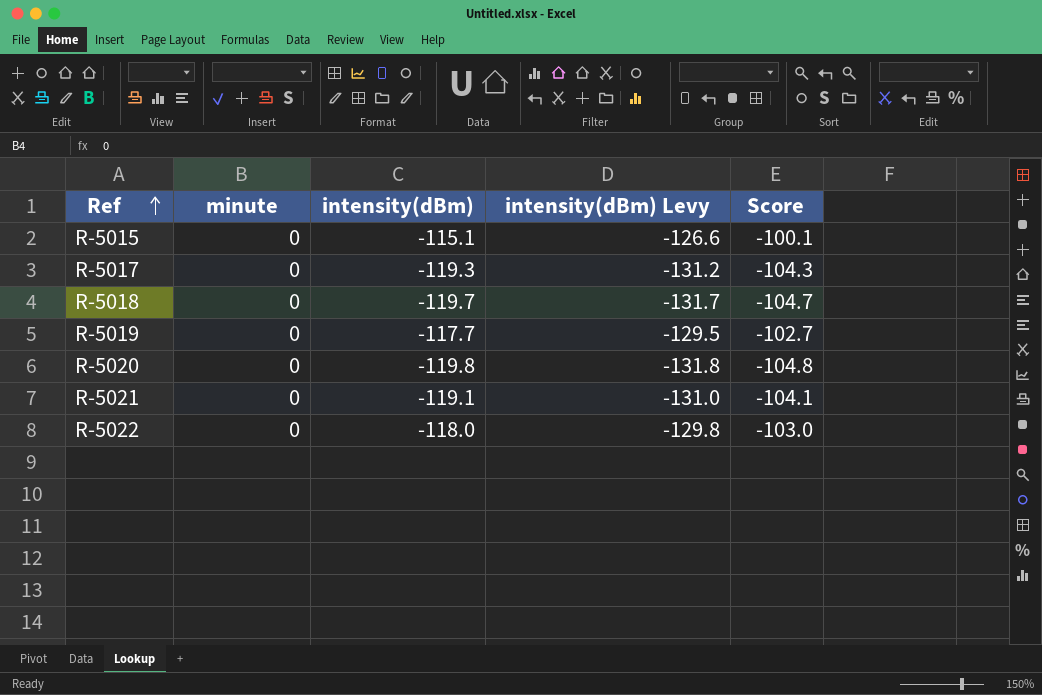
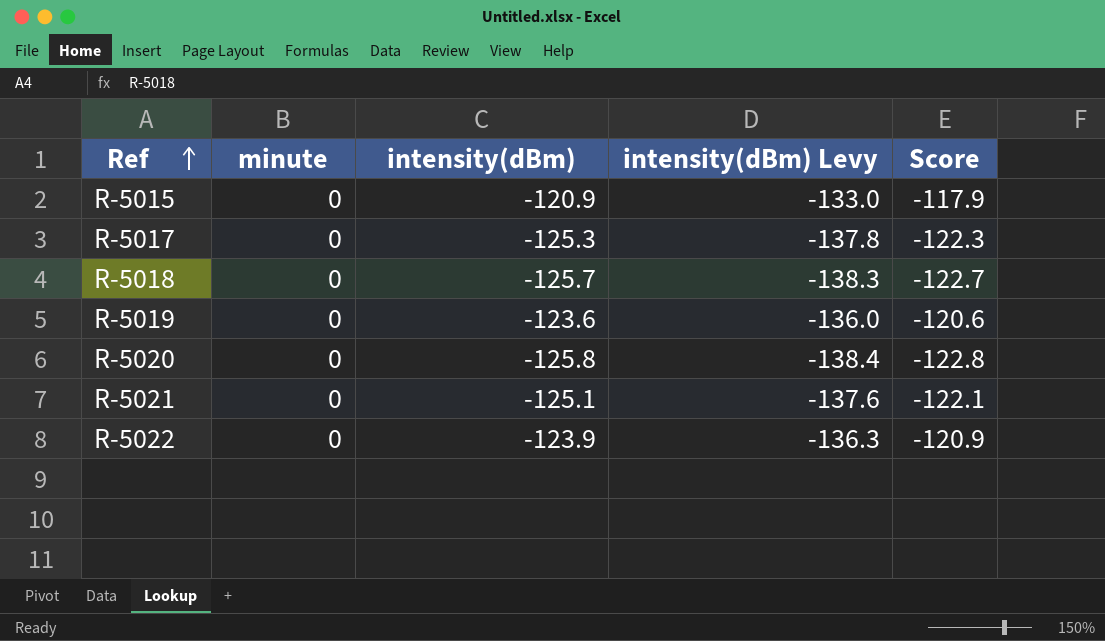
column Score | formula: [intensity(dBm)] + 15 -> [intensity(dBm)] + 3
R-5015 | intensity(dBm): -115.1 -> -120.9
R-5015 | intensity(dBm) Levy: -126.6 -> -133.0
R-5017 | intensity(dBm): -119.3 -> -125.3
R-5017 | intensity(dBm) Levy: -131.2 -> -137.8
R-5018 | intensity(dBm): -119.7 -> -125.7
R-5018 | intensity(dBm) Levy: -131.7 -> -138.3
R-5019 | intensity(dBm): -117.7 -> -123.6
R-5019 | intensity(dBm) Levy: -129.5 -> -136.0
R-5020 | intensity(dBm): -119.8 -> -125.8
R-5020 | intensity(dBm) Levy: -131.8 -> -138.4
R-5021 | intensity(dBm): -119.1 -> -125.1
R-5021 | intensity(dBm) Levy: -131.0 -> -137.6
R-5022 | intensity(dBm): -118.0 -> -123.9
R-5022 | intensity(dBm) Levy: -129.8 -> -136.3

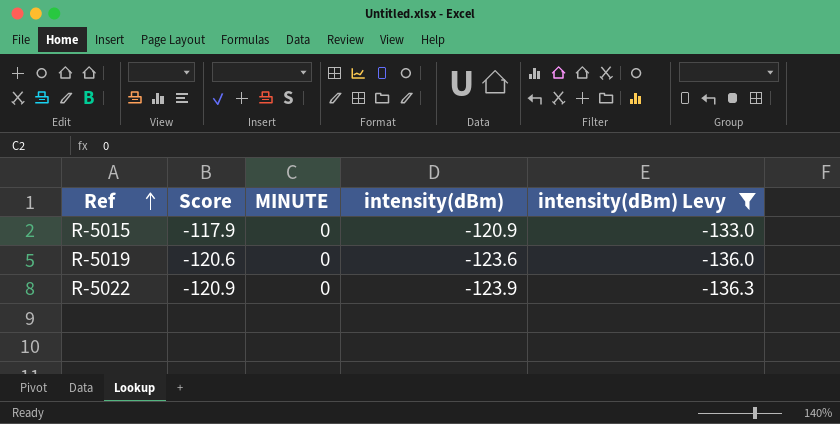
filter: none -> intensity(dBm) Levy >= -136.3
column Score | position: 5 -> 2
column name: minute -> MINUTE

